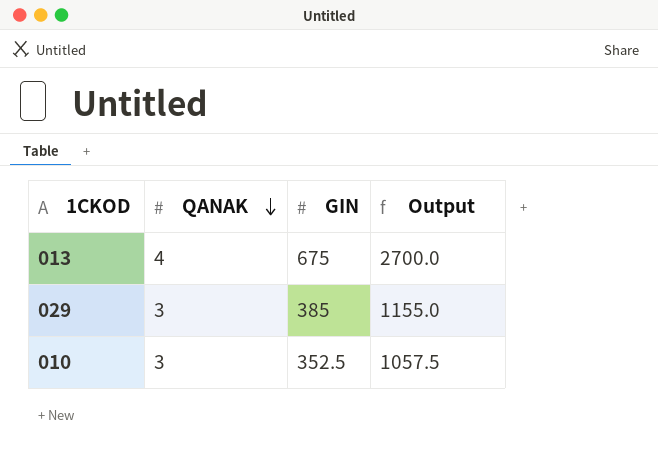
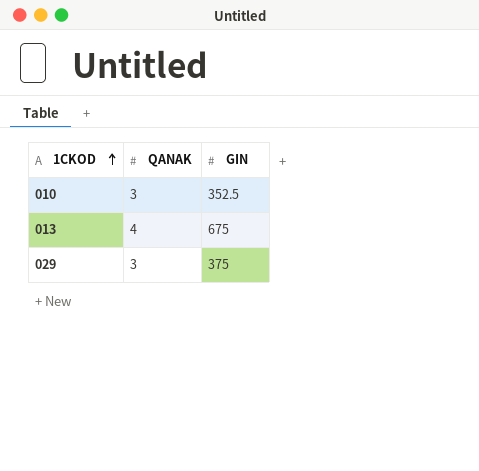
row order: QANAK descending -> 1CKOD ascending
column Output | formula: [QANAK] * [GIN] -> none
029 | GIN: 385 -> 375

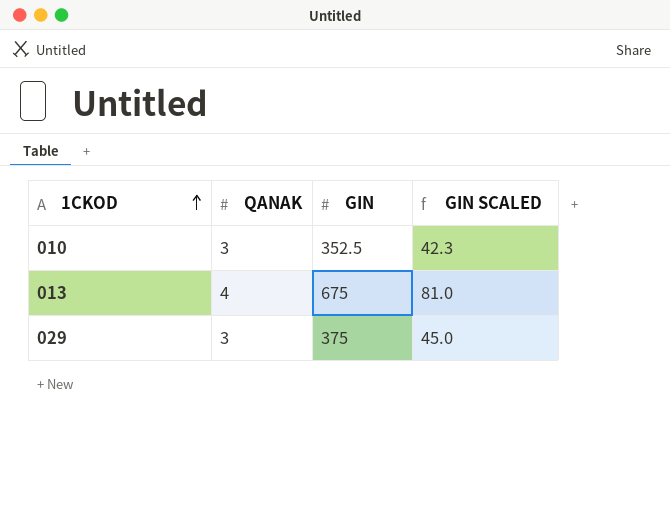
column GIN SCALED | formula: none -> [GIN] * 0.12

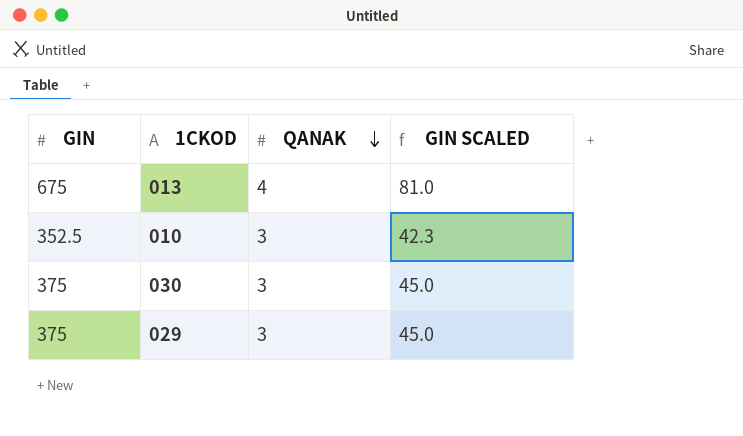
row order: 1CKOD ascending -> QANAK descending
column GIN | position: 3 -> 1
row 030: none -> 375 | 3 | 45.0

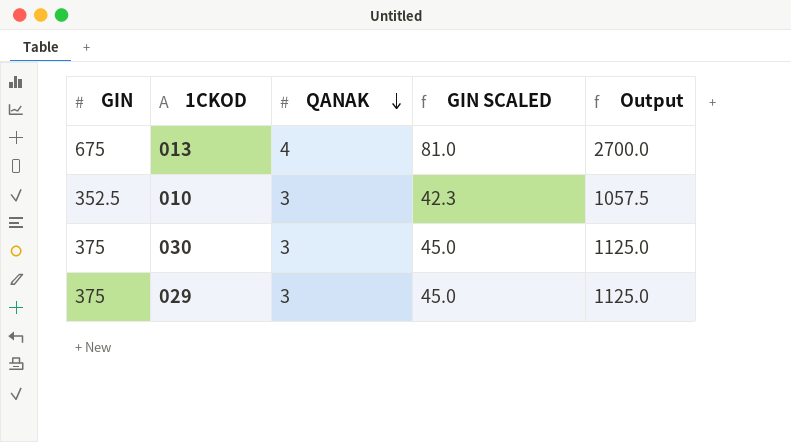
column Output | formula: none -> [GIN] * [QANAK]

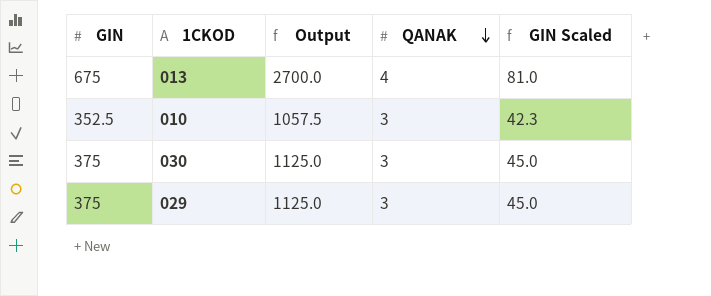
column Output | position: 5 -> 3
column name: GIN SCALED -> GIN Scaled

